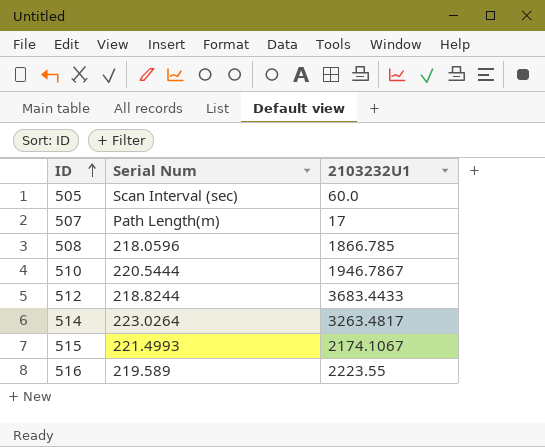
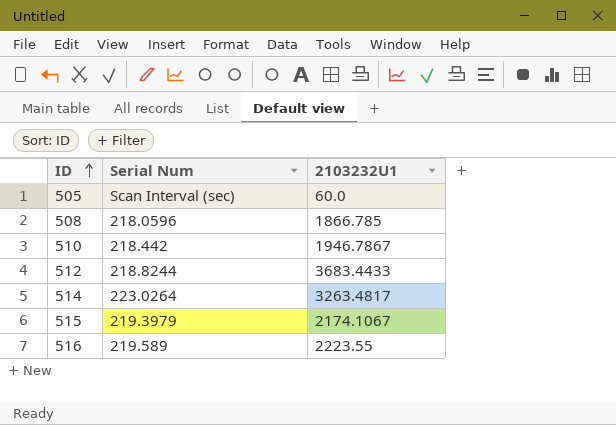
row 507: Path Length(m) | 17 -> none
510 | Serial Num: 220.5444 -> 218.442
515 | Serial Num: 221.4993 -> 219.3979

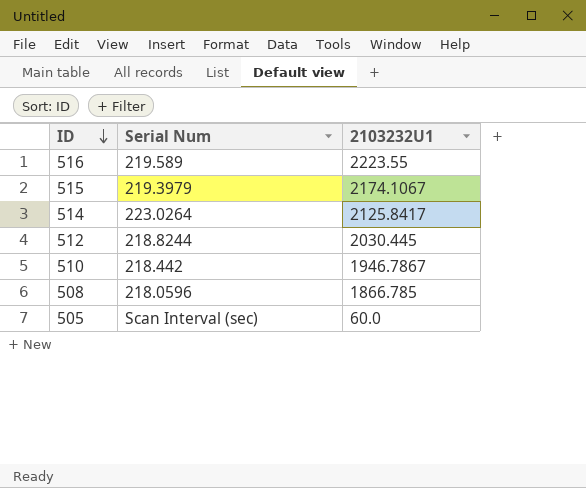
row order: ID ascending -> ID descending
514 | 2103232U1: 3263.4817 -> 2125.8417
512 | 2103232U1: 3683.4433 -> 2030.445

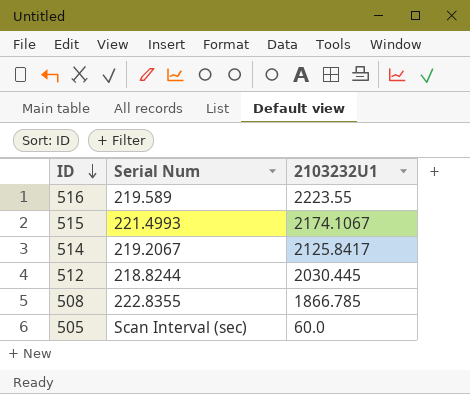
row 510: 218.442 | 1946.7867 -> none
515 | Serial Num: 219.3979 -> 221.4993
514 | Serial Num: 223.0264 -> 219.2067
508 | Serial Num: 218.0596 -> 222.8355

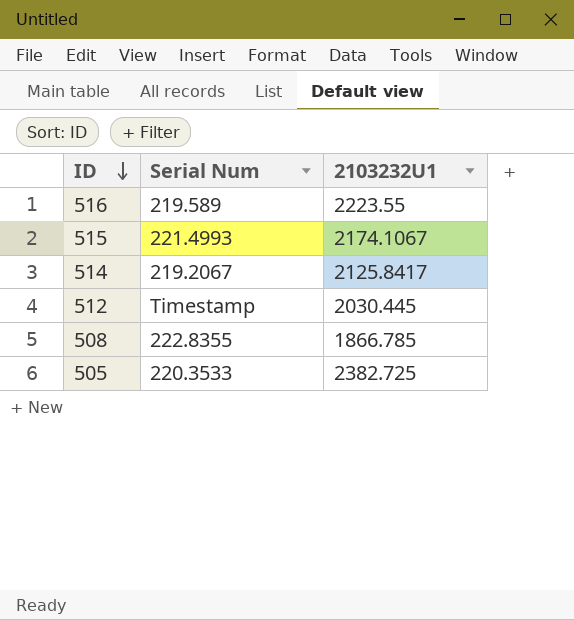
512 | Serial Num: 218.8244 -> Timestamp
505 | Serial Num: Scan Interval (sec) -> 220.3533
505 | 2103232U1: 60.0 -> 2382.725

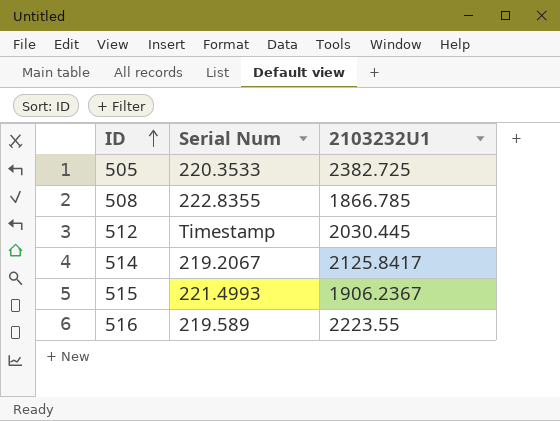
row order: ID descending -> ID ascending
515 | 2103232U1: 2174.1067 -> 1906.2367

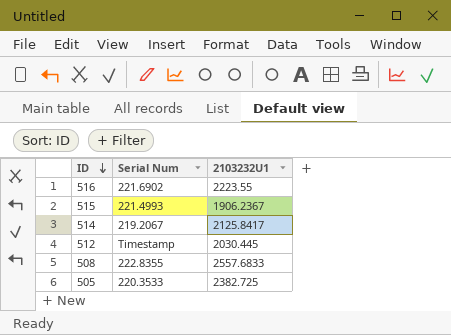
row order: ID ascending -> ID descending
516 | Serial Num: 219.589 -> 221.6902
508 | 2103232U1: 1866.785 -> 2557.6833

